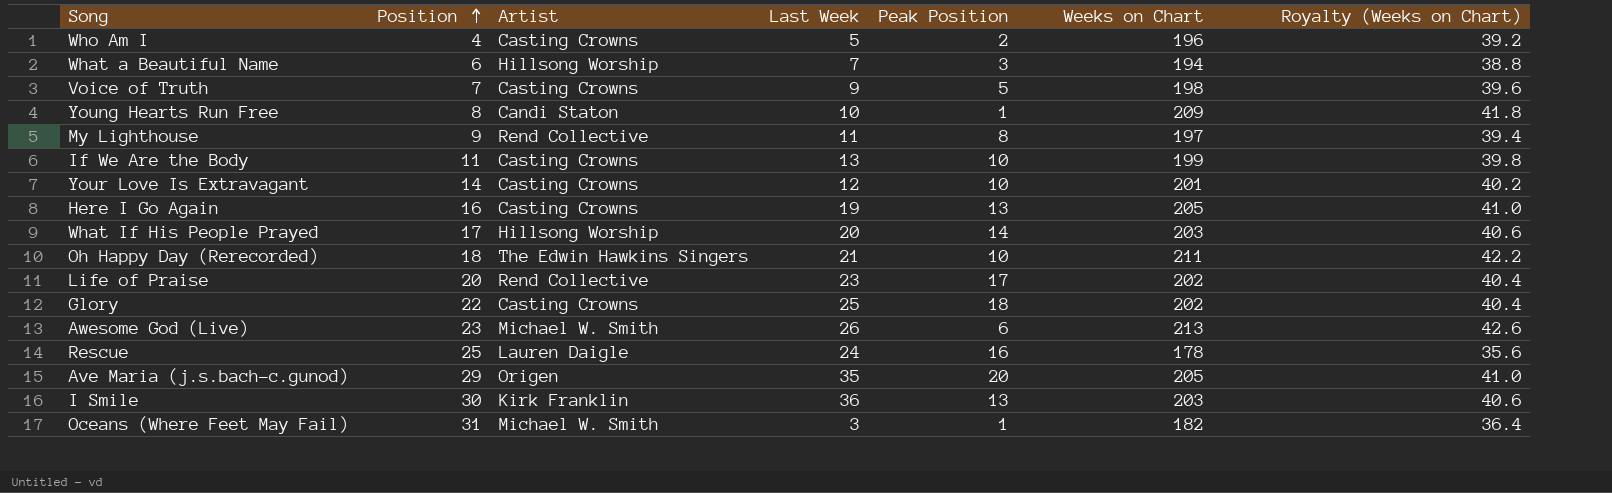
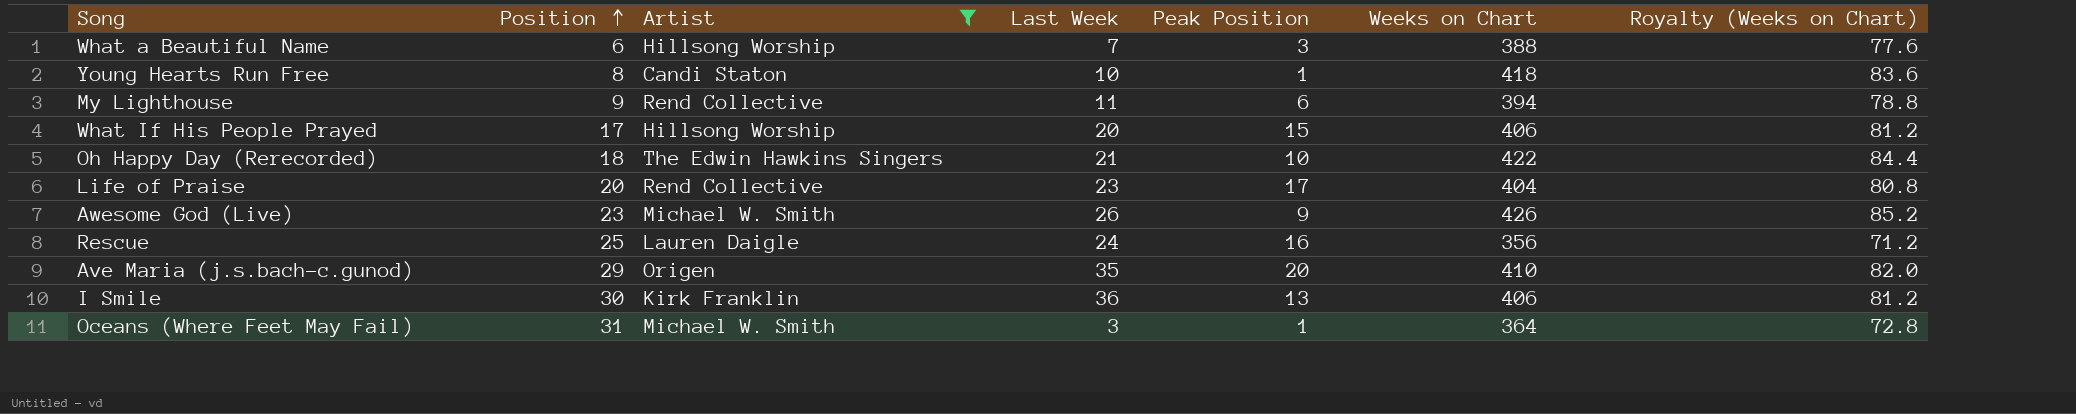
filter: none -> Artist != Casting Crowns
What a Beautiful Name | Weeks on Chart: 194 -> 388
What a Beautiful Name | Royalty (Weeks on Chart): 38.8 -> 77.6
Young Hearts Run Free | Weeks on Chart: 209 -> 418
Young Hearts Run Free | Royalty (Weeks on Chart): 41.8 -> 83.6
My Lighthouse | Peak Position: 8 -> 6
My Lighthouse | Weeks on Chart: 197 -> 394
My Lighthouse | Royalty (Weeks on Chart): 39.4 -> 78.8
What If His People Prayed | Peak Position: 14 -> 15
What If His People Prayed | Weeks on Chart: 203 -> 406
What If His People Prayed | Royalty (Weeks on Chart): 40.6 -> 81.2
Oh Happy Day (Rerecorded) | Weeks on Chart: 211 -> 422
Oh Happy Day (Rerecorded) | Royalty (Weeks on Chart): 42.2 -> 84.4
Life of Praise | Weeks on Chart: 202 -> 404
Life of Praise | Royalty (Weeks on Chart): 40.4 -> 80.8
Awesome God (Live) | Peak Position: 6 -> 9
Awesome God (Live) | Weeks on Chart: 213 -> 426
Awesome God (Live) | Royalty (Weeks on Chart): 42.6 -> 85.2
Rescue | Weeks on Chart: 178 -> 356
Rescue | Royalty (Weeks on Chart): 35.6 -> 71.2
Ave Maria (j.s.bach-c.gunod) | Weeks on Chart: 205 -> 410
Ave Maria (j.s.bach-c.gunod) | Royalty (Weeks on Chart): 41.0 -> 82.0
I Smile | Weeks on Chart: 203 -> 406
I Smile | Royalty (Weeks on Chart): 40.6 -> 81.2
Oceans (Where Feet May Fail) | Weeks on Chart: 182 -> 364
Oceans (Where Feet May Fail) | Royalty (Weeks on Chart): 36.4 -> 72.8

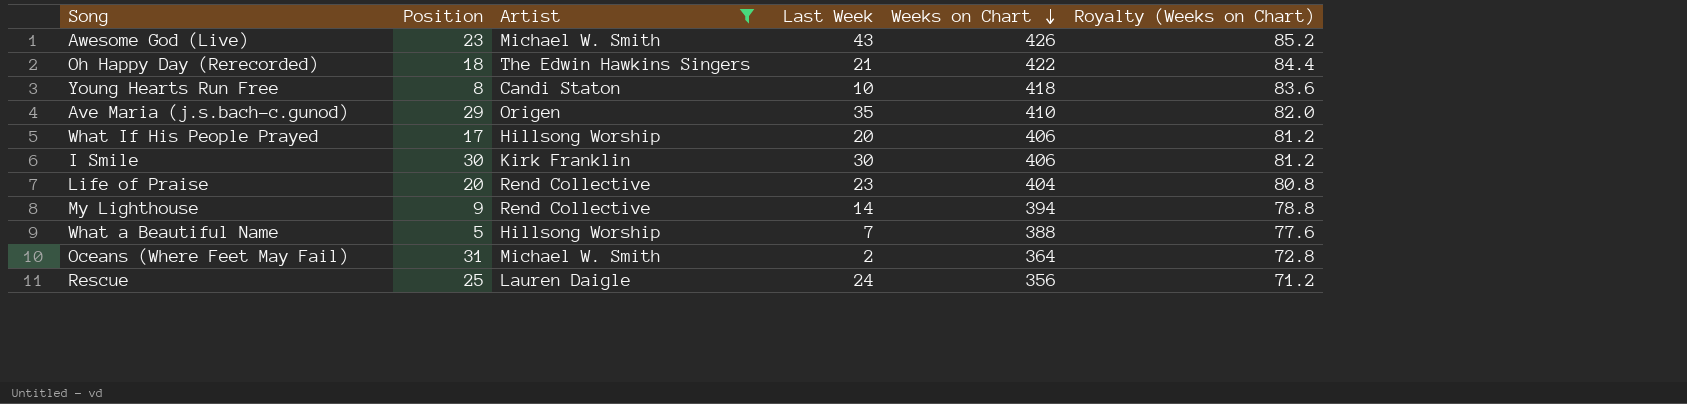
row order: Position ascending -> Weeks on Chart descending
column Peak Position | position: 5 -> none
Awesome God (Live) | Last Week: 26 -> 43
I Smile | Last Week: 36 -> 30
My Lighthouse | Last Week: 11 -> 14
What a Beautiful Name | Position: 6 -> 5
Oceans (Where Feet May Fail) | Last Week: 3 -> 2

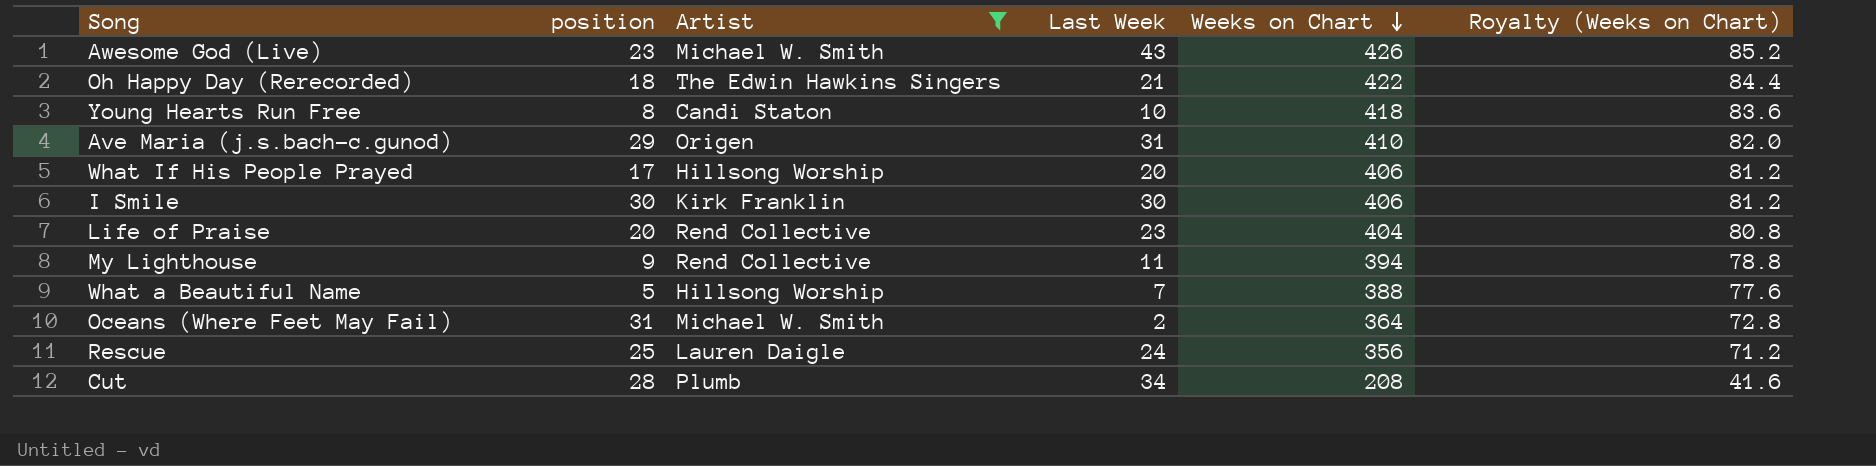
column name: Position -> position
Ave Maria (j.s.bach-c.gunod) | Last Week: 35 -> 31
My Lighthouse | Last Week: 14 -> 11
row Cut: none -> 28 | Plumb | 34 | 208 | 41.6

